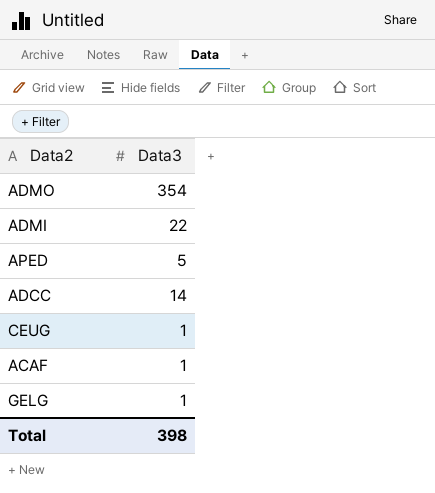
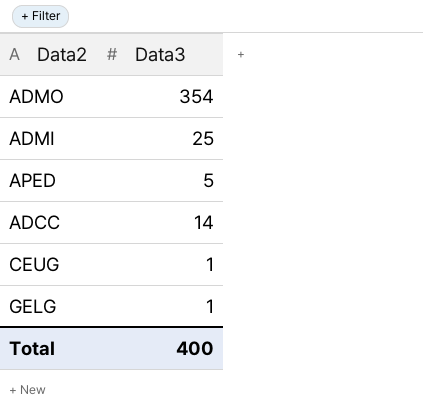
row ACAF: 1 -> none
ADMI | Data3: 22 -> 25
Total | Data3: 398 -> 400

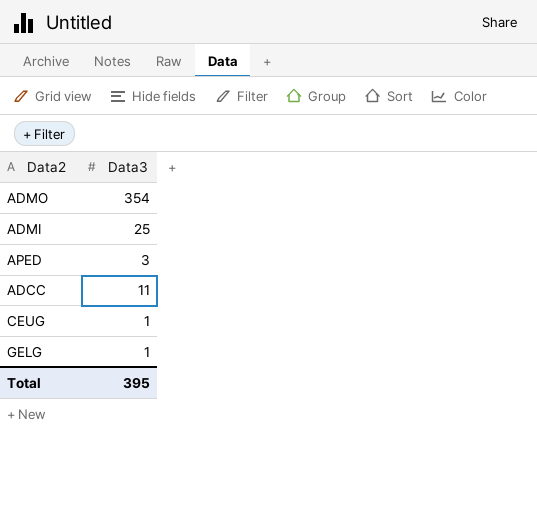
APED | Data3: 5 -> 3
ADCC | Data3: 14 -> 11
Total | Data3: 400 -> 395

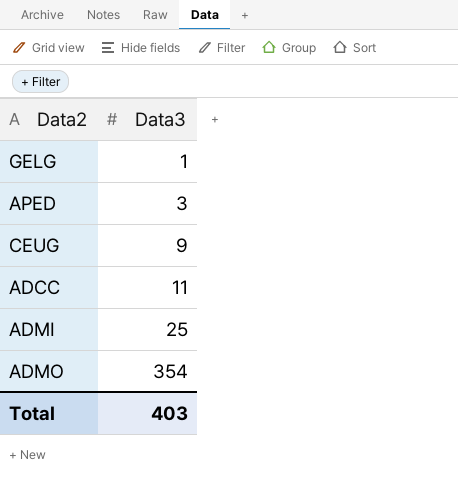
row order: none -> Data3 ascending
CEUG | Data3: 1 -> 9
Total | Data3: 395 -> 403

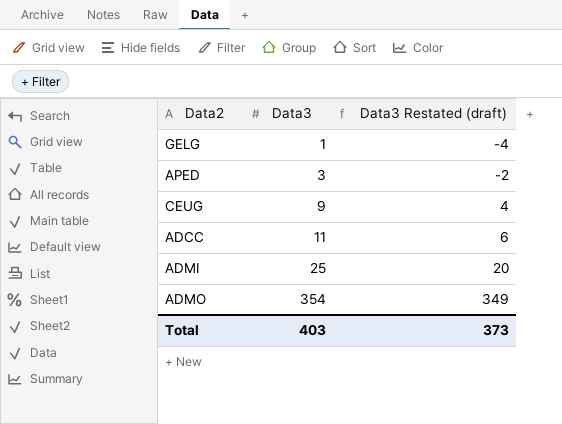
column Data3 Restated (draft) | formula: none -> [Data3] - 5

